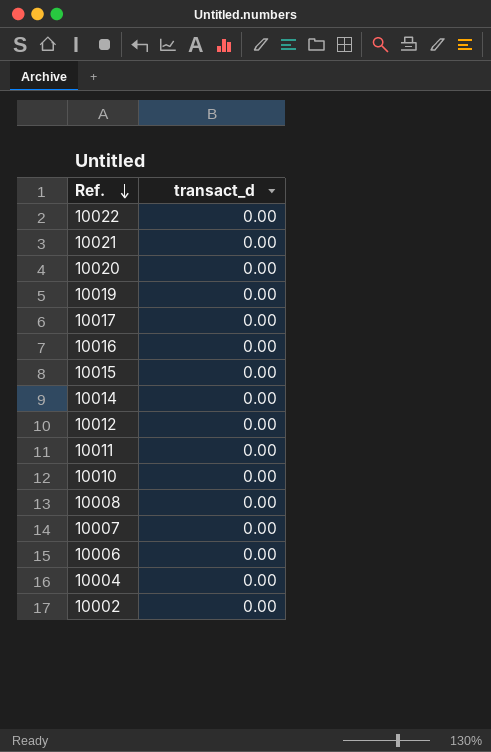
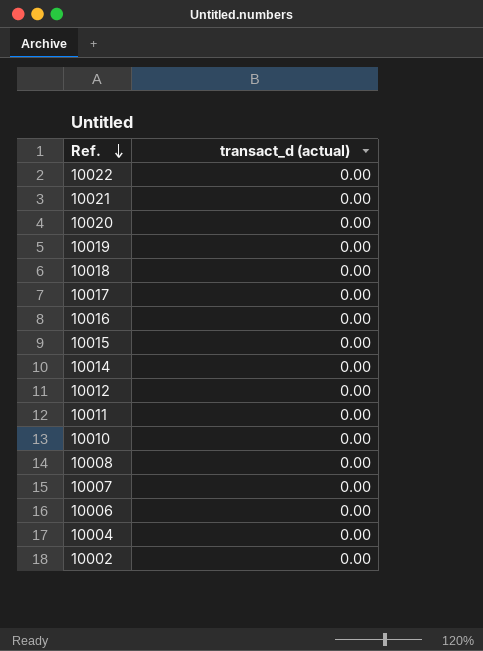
column name: transact_d -> transact_d (actual)
row 10018: none -> 0.00

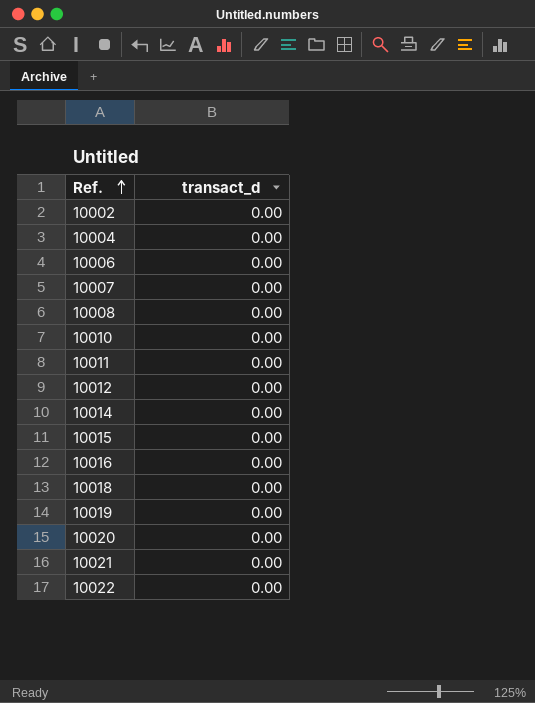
row order: Ref. descending -> Ref. ascending
column name: transact_d (actual) -> transact_d
row 10017: 0.00 -> none

